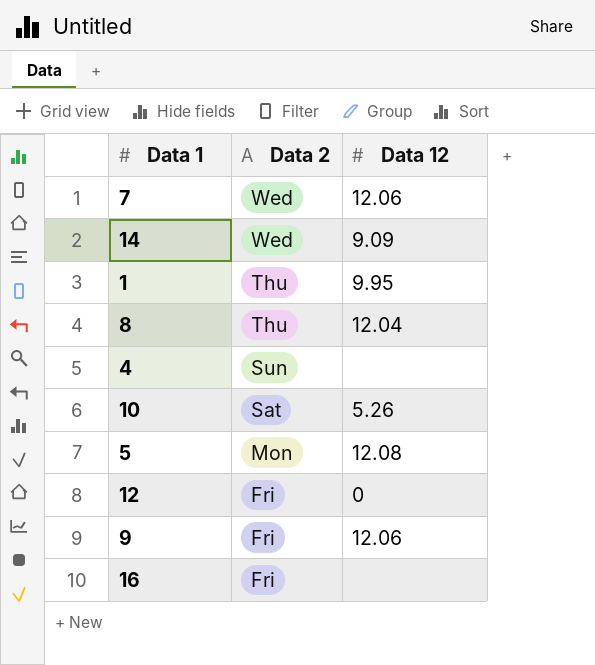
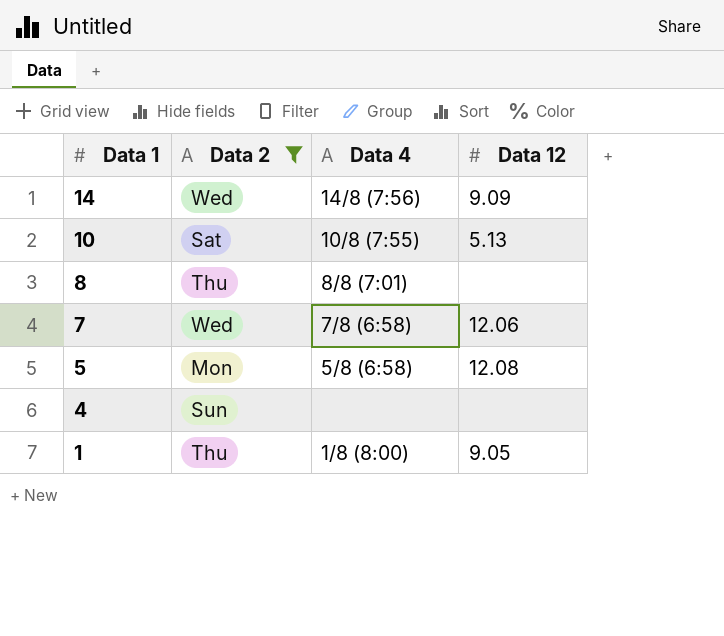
filter: none -> Data 2 != Fri
row order: Data 2 descending -> Data 1 descending
column Data 4 | position: none -> 3
10 | Data 12: 5.26 -> 5.13
8 | Data 12: 12.04 -> none
1 | Data 12: 9.95 -> 9.05

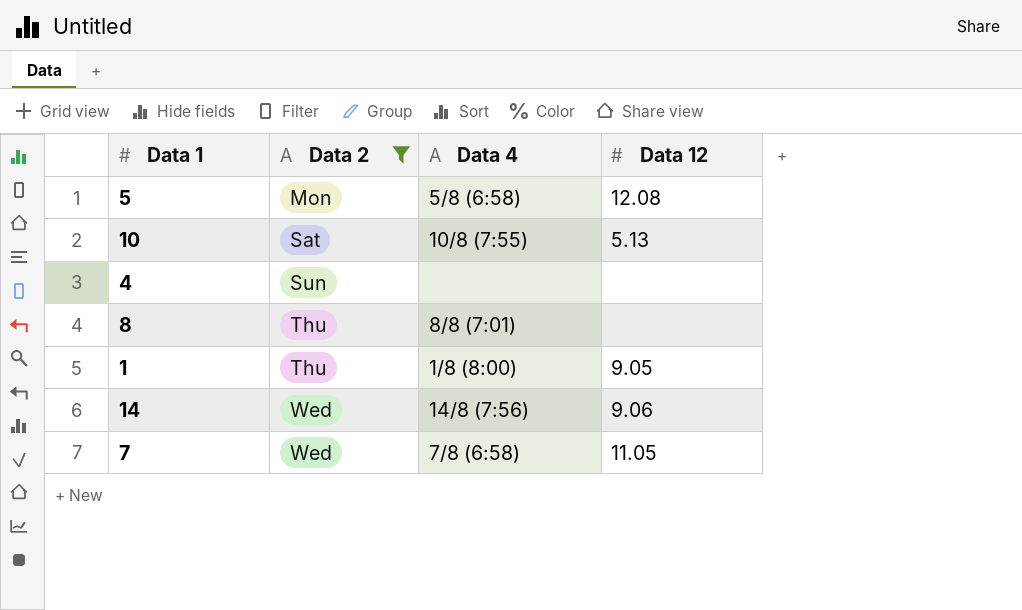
row order: Data 1 descending -> Data 2 ascending
14 | Data 12: 9.09 -> 9.06
7 | Data 12: 12.06 -> 11.05

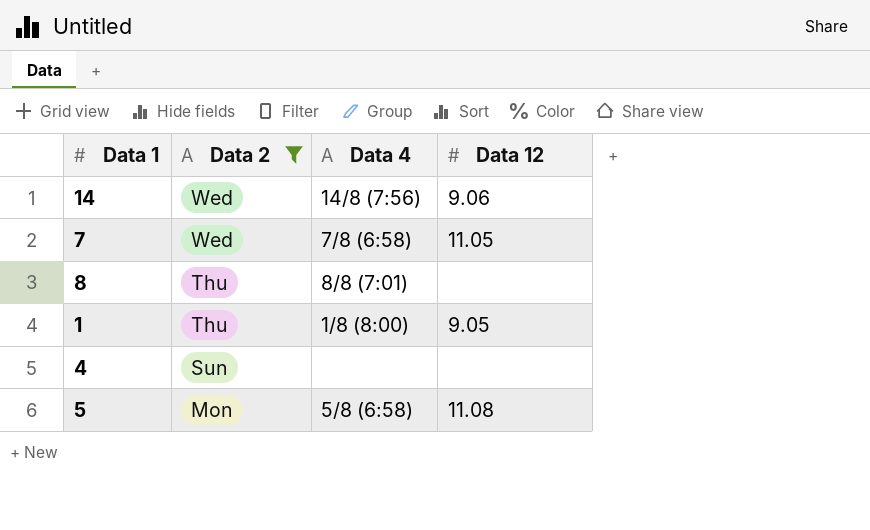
row order: Data 2 ascending -> Data 2 descending
row 10: Sat | 10/8 (7:55) | 5.13 -> none
5 | Data 12: 12.08 -> 11.08

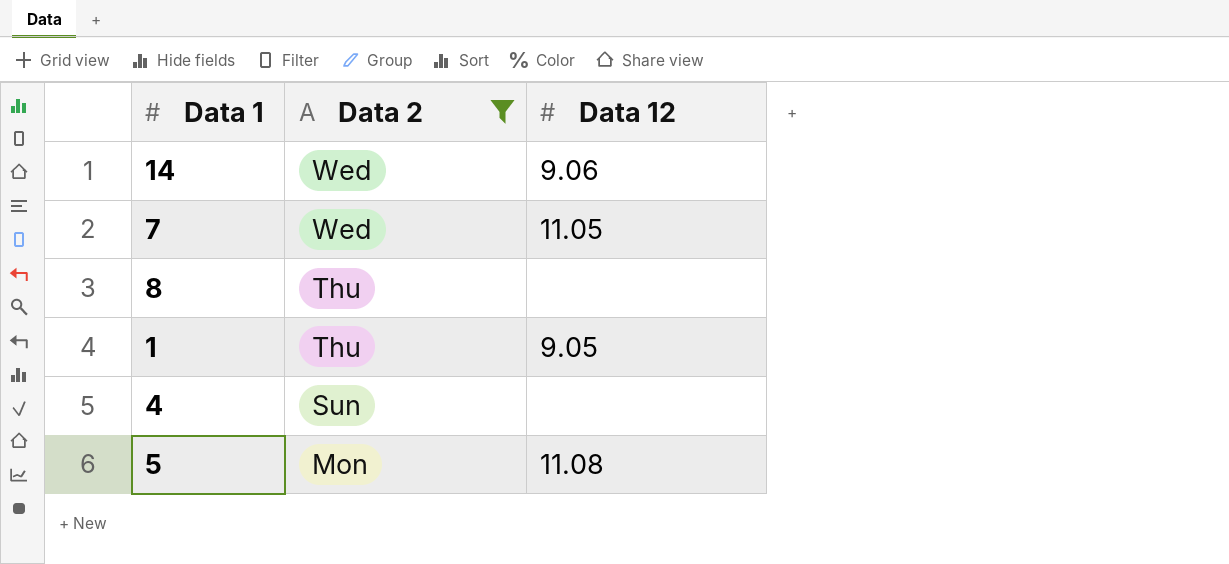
column Data 4 | position: 3 -> none

